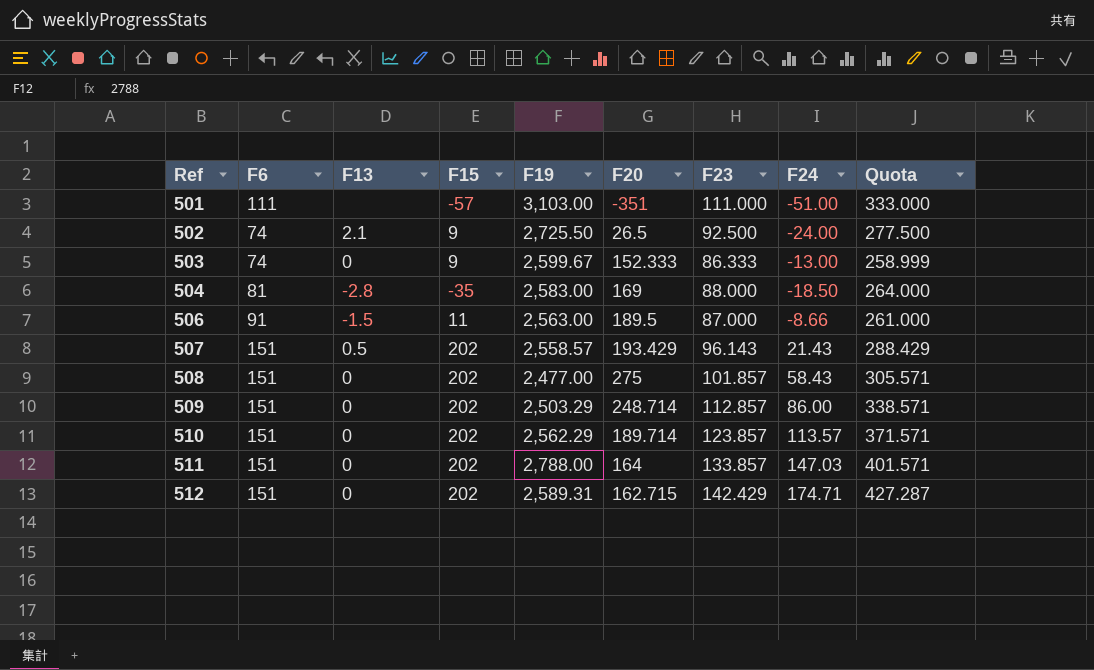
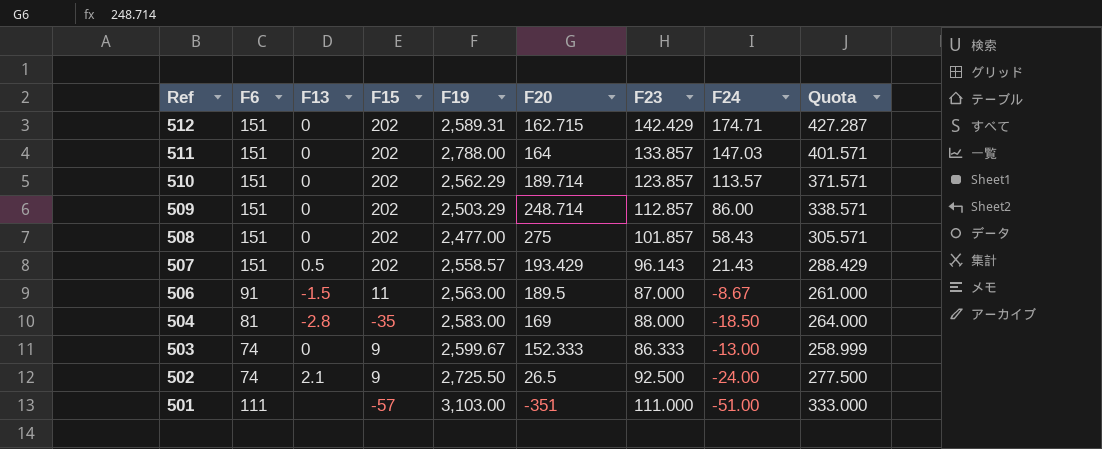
row order: Ref ascending -> Ref descending
506 | F24: -8.66 -> -8.67

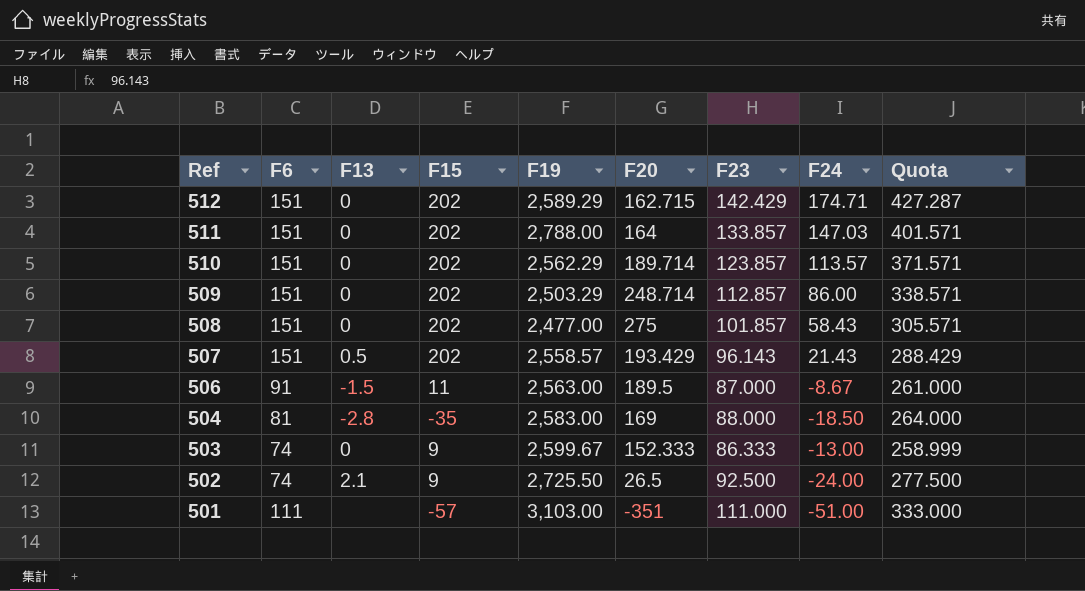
512 | F19: 2,589.31 -> 2,589.29

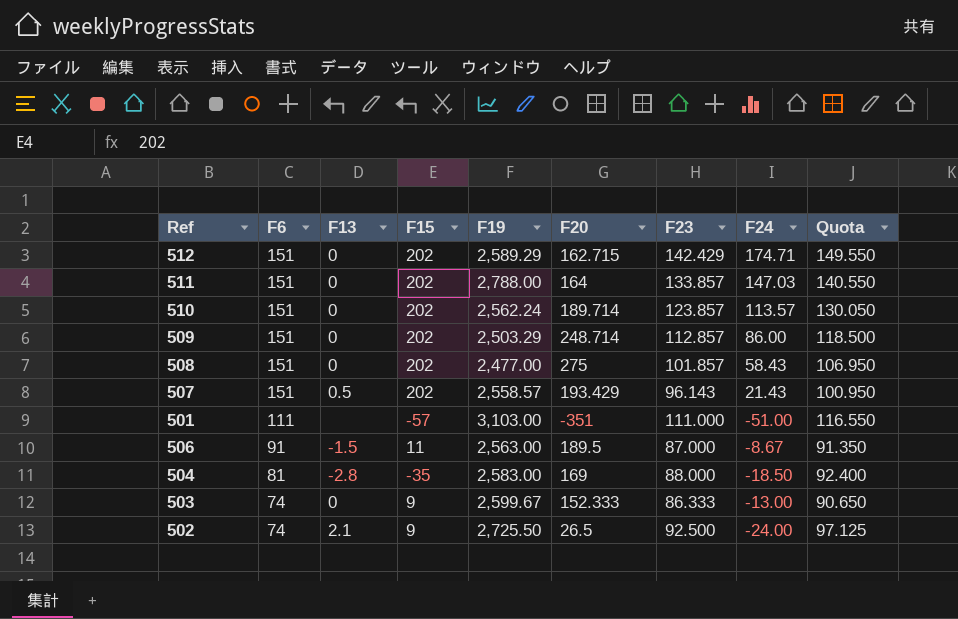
row order: Ref descending -> F6 descending
column Quota | formula: [F23] * 3 -> [F23] * 1.05
510 | F19: 2,562.29 -> 2,562.24

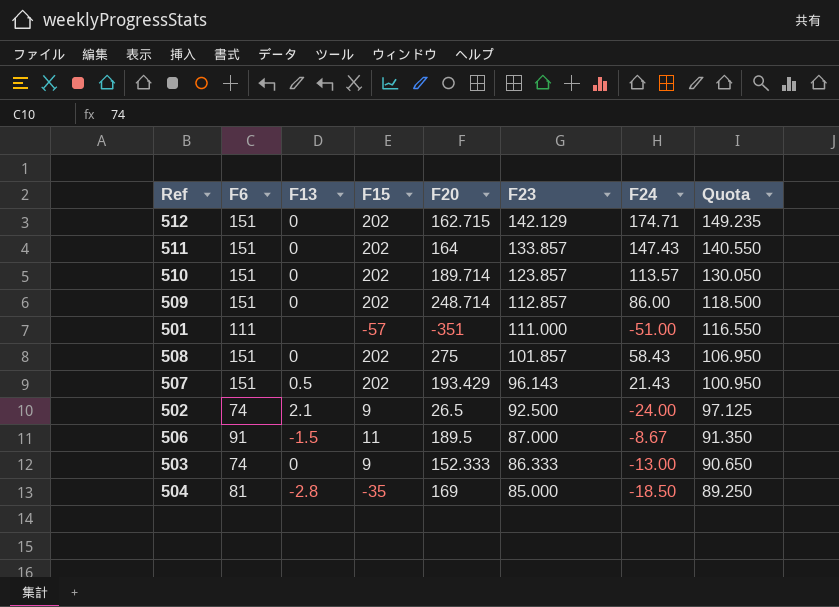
row order: F6 descending -> F23 descending
column F19 | position: 5 -> none
512 | F23: 142.429 -> 142.129
512 | Quota: 149.550 -> 149.235
511 | F24: 147.03 -> 147.43
504 | F23: 88.000 -> 85.000
504 | Quota: 92.400 -> 89.250

